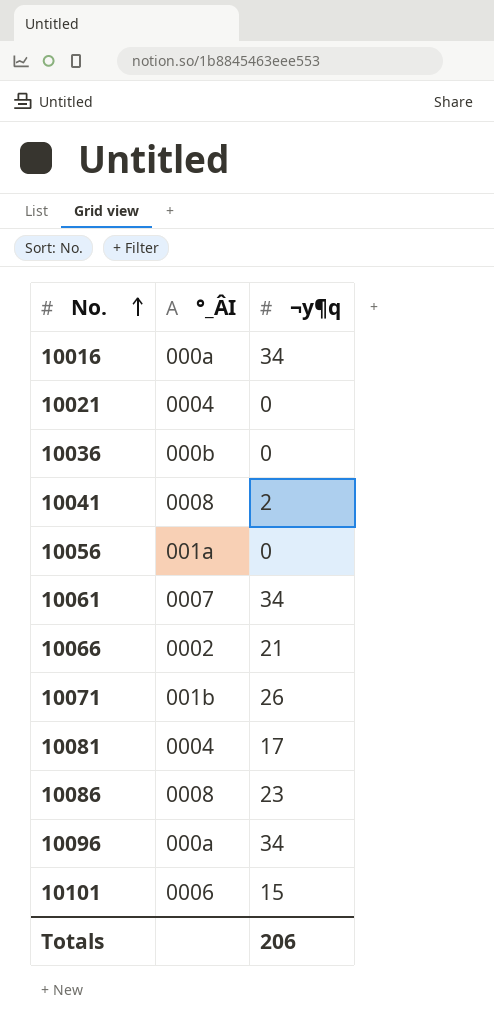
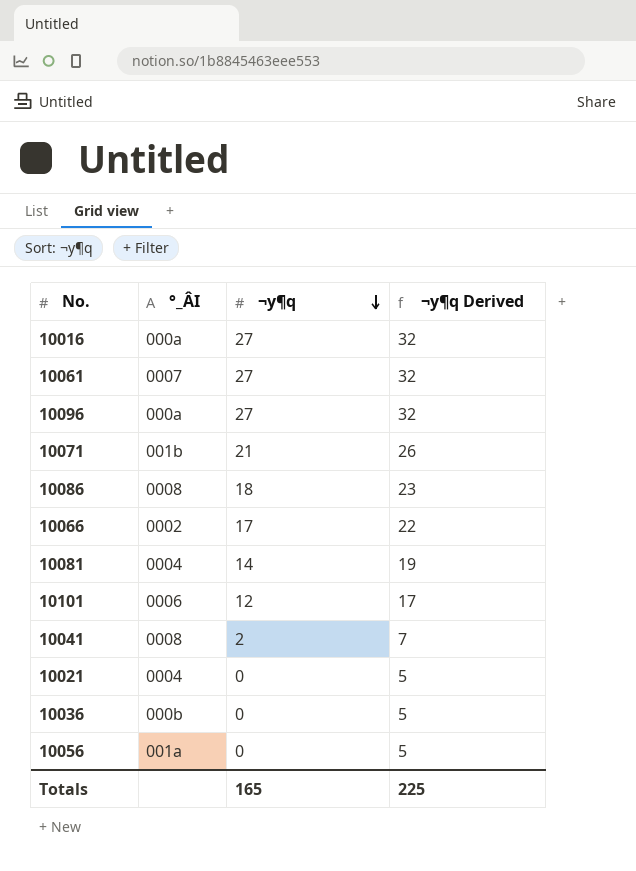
row order: No. ascending -> ¬y¶q descending
column ¬y¶q Derived | formula: none -> [¬y¶q] + 5
10016 | ¬y¶q: 34 -> 27
10061 | ¬y¶q: 34 -> 27
10096 | ¬y¶q: 34 -> 27
10071 | ¬y¶q: 26 -> 21
10086 | ¬y¶q: 23 -> 18
10066 | ¬y¶q: 21 -> 17
10081 | ¬y¶q: 17 -> 14
10101 | ¬y¶q: 15 -> 12
Totals | ¬y¶q: 206 -> 165

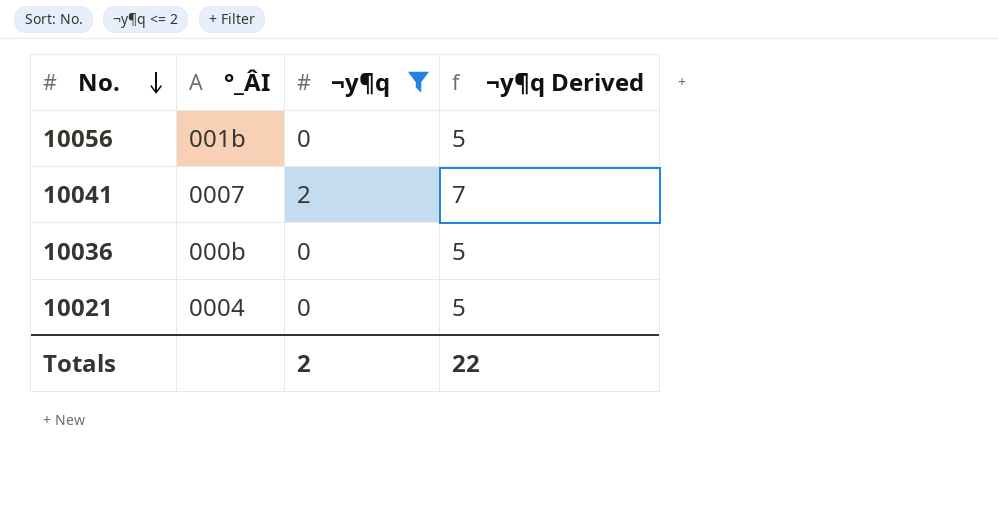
filter: none -> ¬y¶q <= 2
row order: ¬y¶q descending -> No. descending
10056 | °_ÂI: 001a -> 001b
10041 | °_ÂI: 0008 -> 0007
Totals | ¬y¶q: 165 -> 2
Totals | ¬y¶q Derived: 225 -> 22

